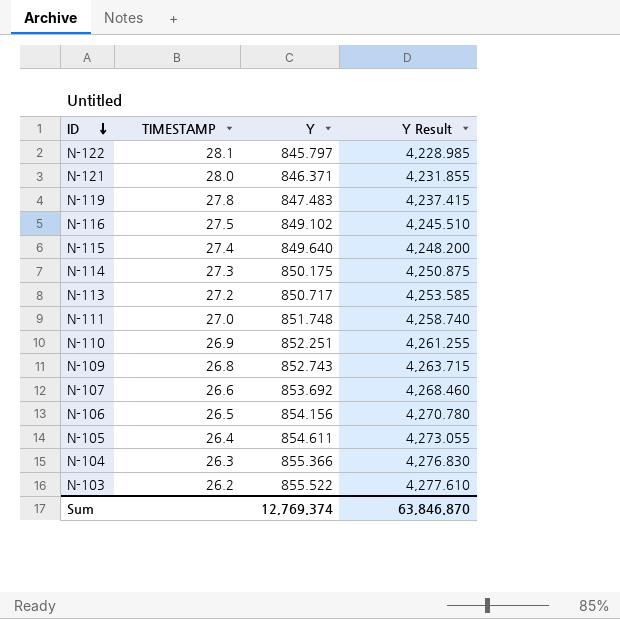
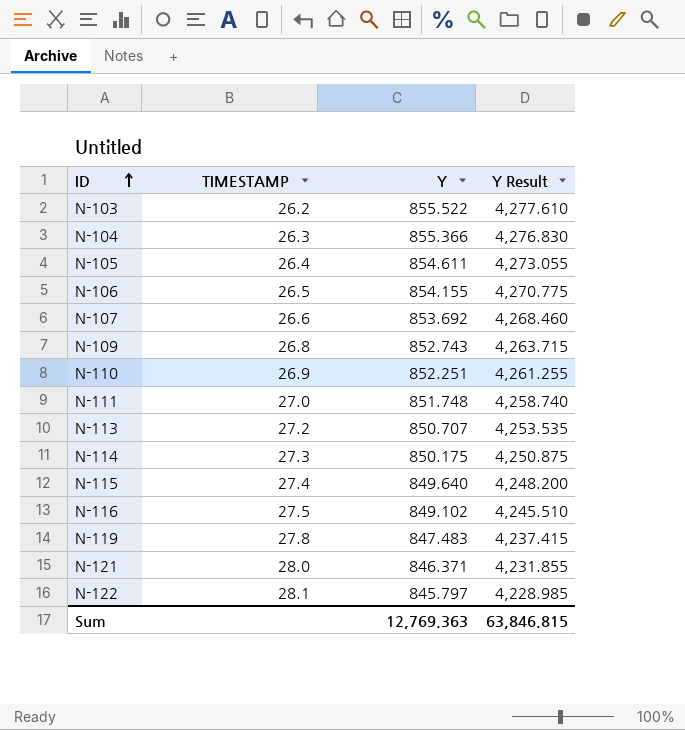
row order: ID descending -> ID ascending
N-106 | Y: 854.156 -> 854.155
N-106 | Y Result: 4,270.780 -> 4,270.775
N-113 | Y: 850.717 -> 850.707
N-113 | Y Result: 4,253.585 -> 4,253.535
Sum | Y: 12,769.374 -> 12,769.363
Sum | Y Result: 63,846.870 -> 63,846.815

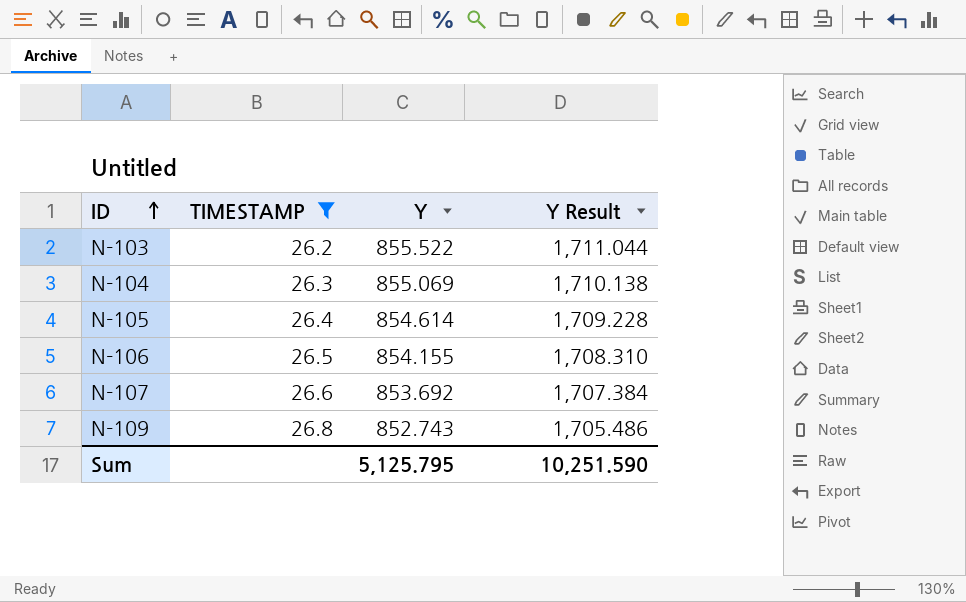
filter: none -> TIMESTAMP <= 26.8
column Y Result | formula: [Y] * 5 -> [Y] * 2
N-104 | Y: 855.366 -> 855.069
N-105 | Y: 854.611 -> 854.614
Sum | Y: 12,769.363 -> 5,125.795
Sum | Y Result: 63,846.815 -> 10,251.590

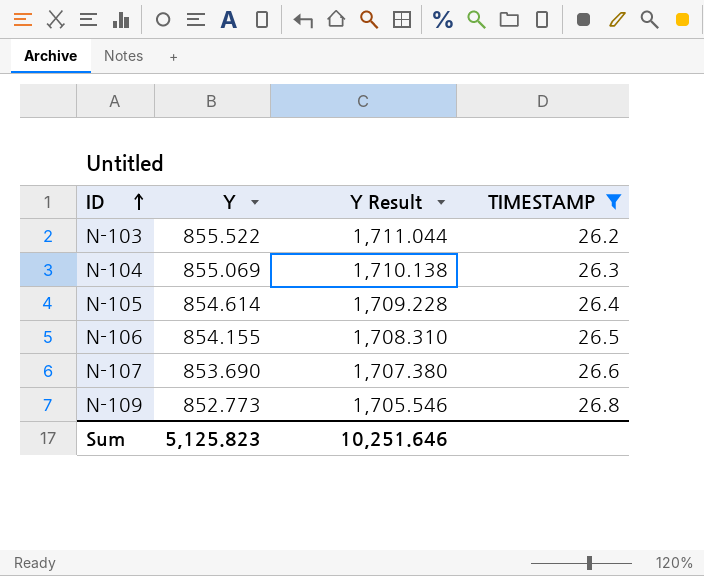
column TIMESTAMP | position: 2 -> 4
N-107 | Y: 853.692 -> 853.690
N-107 | Y Result: 1,707.384 -> 1,707.380
N-109 | Y: 852.743 -> 852.773
N-109 | Y Result: 1,705.486 -> 1,705.546
Sum | Y: 5,125.795 -> 5,125.823
Sum | Y Result: 10,251.590 -> 10,251.646

